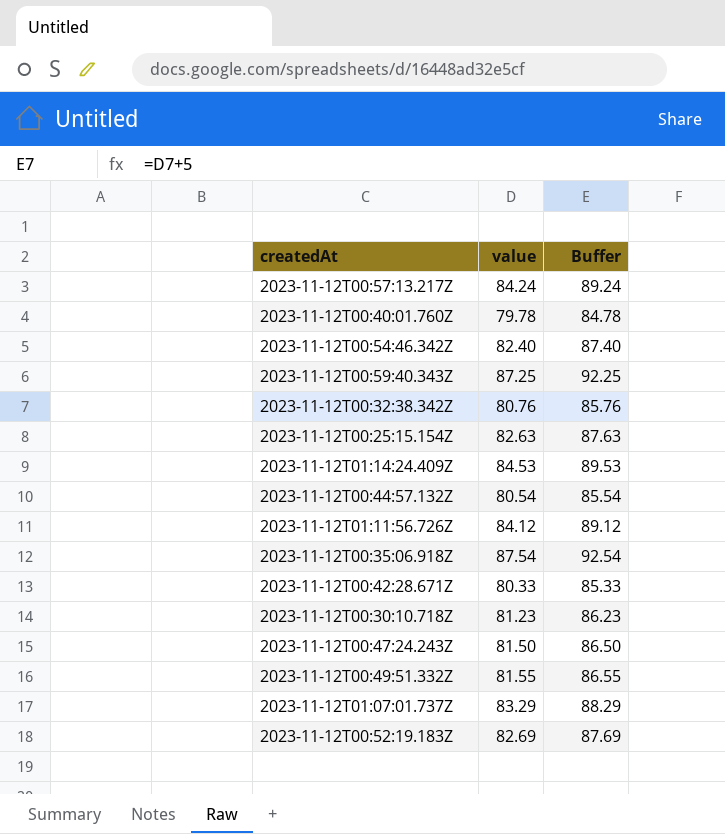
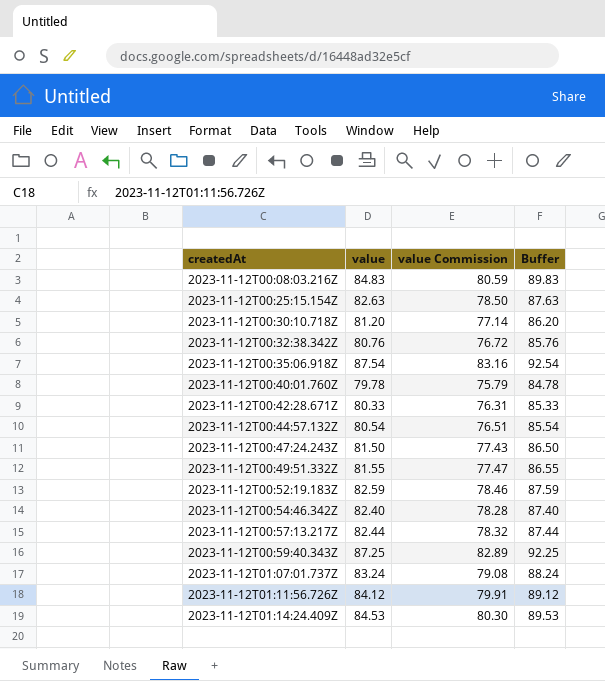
row order: none -> createdAt ascending
column value Commission | formula: none -> [value] * 0.95
row 2023-11-12T00:08:03.216Z: none -> 84.83 | 80.59 | 89.83
2023-11-12T00:30:10.718Z | value: 81.23 -> 81.20
2023-11-12T00:30:10.718Z | Buffer: 86.23 -> 86.20
2023-11-12T00:52:19.183Z | value: 82.69 -> 82.59
2023-11-12T00:52:19.183Z | Buffer: 87.69 -> 87.59
2023-11-12T00:57:13.217Z | value: 84.24 -> 82.44
2023-11-12T00:57:13.217Z | Buffer: 89.24 -> 87.44
2023-11-12T01:07:01.737Z | value: 83.29 -> 83.24
2023-11-12T01:07:01.737Z | Buffer: 88.29 -> 88.24

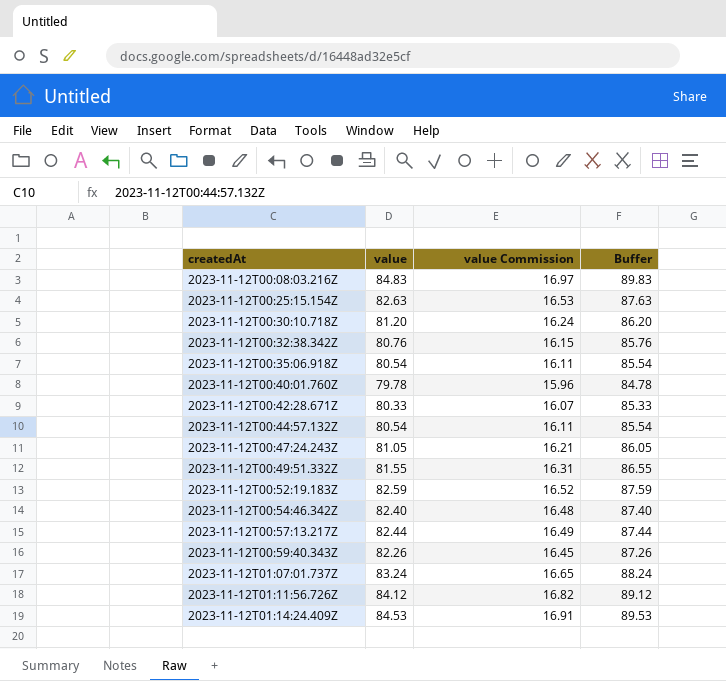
column value Commission | formula: [value] * 0.95 -> [value] * 0.2
2023-11-12T00:35:06.918Z | value: 87.54 -> 80.54
2023-11-12T00:35:06.918Z | Buffer: 92.54 -> 85.54
2023-11-12T00:47:24.243Z | value: 81.50 -> 81.05
2023-11-12T00:47:24.243Z | Buffer: 86.50 -> 86.05
2023-11-12T00:59:40.343Z | value: 87.25 -> 82.26
2023-11-12T00:59:40.343Z | Buffer: 92.25 -> 87.26

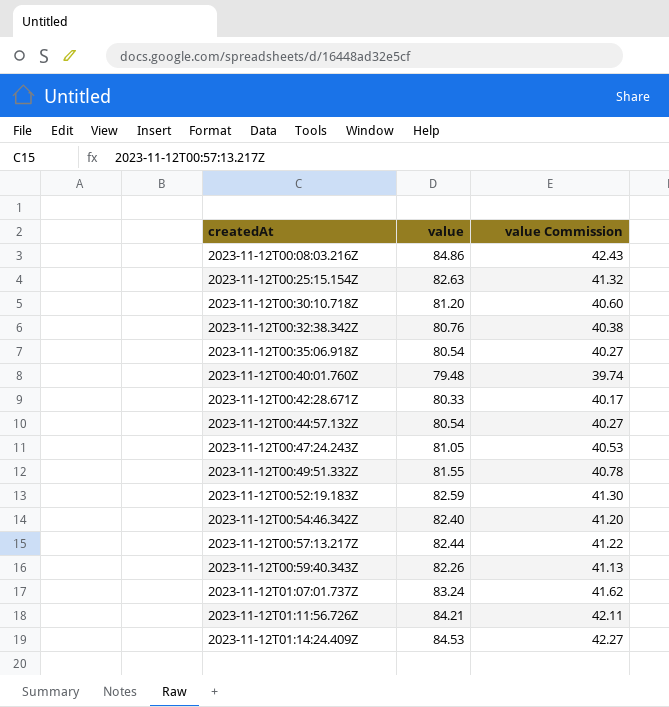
column Buffer | formula: [value] + 5 -> none
column value Commission | formula: [value] * 0.2 -> [value] * 0.5
2023-11-12T00:08:03.216Z | value: 84.83 -> 84.86
2023-11-12T00:40:01.760Z | value: 79.78 -> 79.48
2023-11-12T01:11:56.726Z | value: 84.12 -> 84.21

